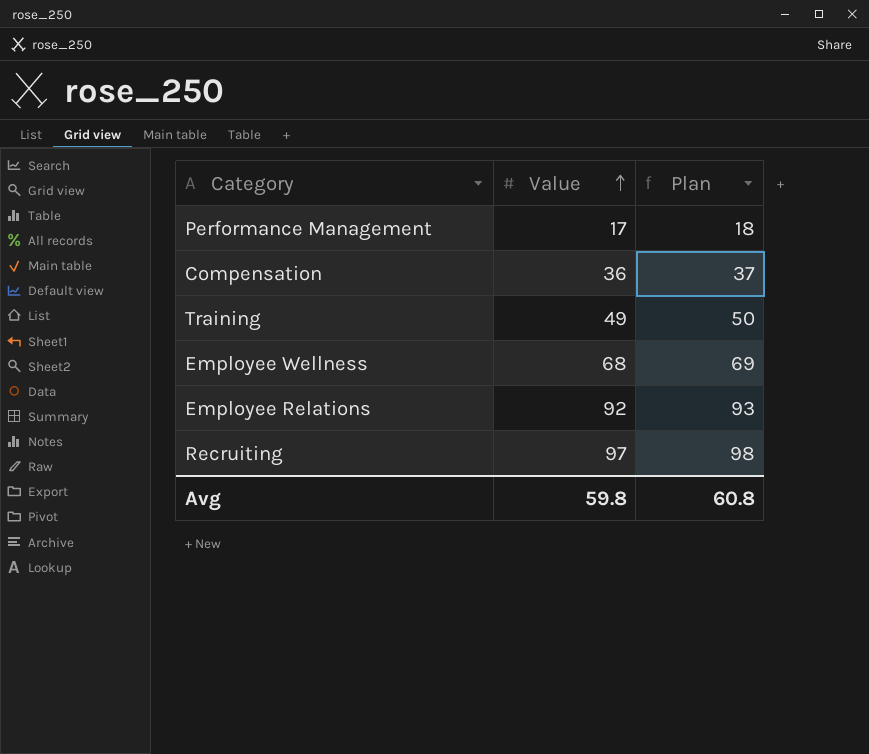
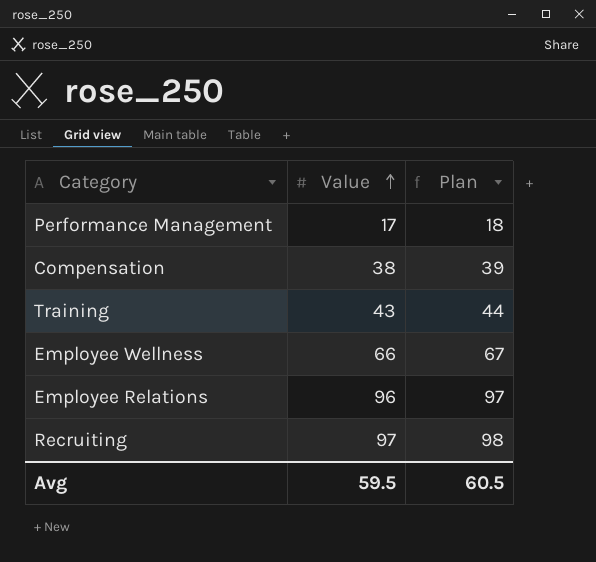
Compensation | Value: 36 -> 38
Compensation | Plan: 37 -> 39
Training | Value: 49 -> 43
Training | Plan: 50 -> 44
Employee Wellness | Value: 68 -> 66
Employee Wellness | Plan: 69 -> 67
Employee Relations | Value: 92 -> 96
Employee Relations | Plan: 93 -> 97
Avg | Value: 59.8 -> 59.5
Avg | Plan: 60.8 -> 60.5

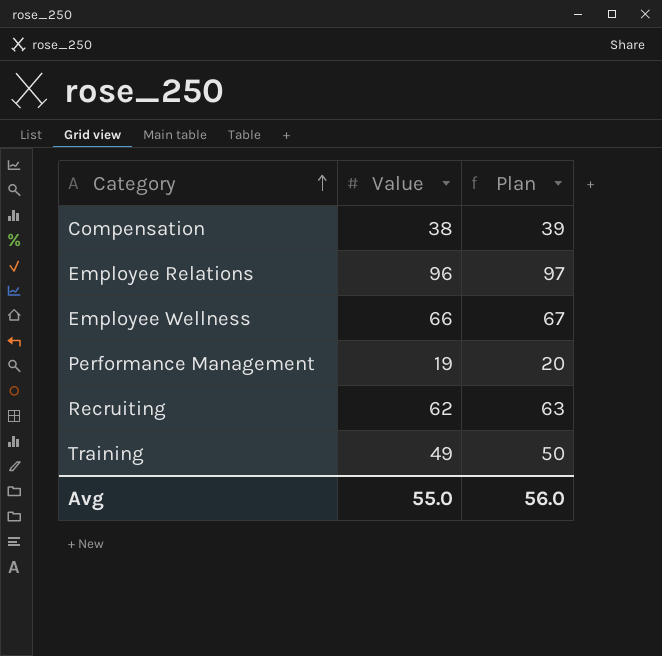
row order: Value ascending -> Category ascending
Performance Management | Value: 17 -> 19
Performance Management | Plan: 18 -> 20
Recruiting | Value: 97 -> 62
Recruiting | Plan: 98 -> 63
Training | Value: 43 -> 49
Training | Plan: 44 -> 50
Avg | Value: 59.5 -> 55.0
Avg | Plan: 60.5 -> 56.0

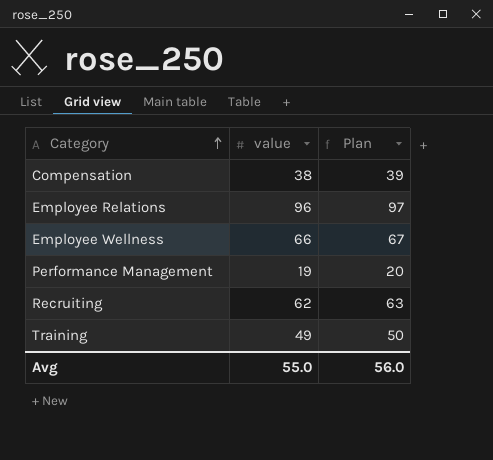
column name: Value -> value

